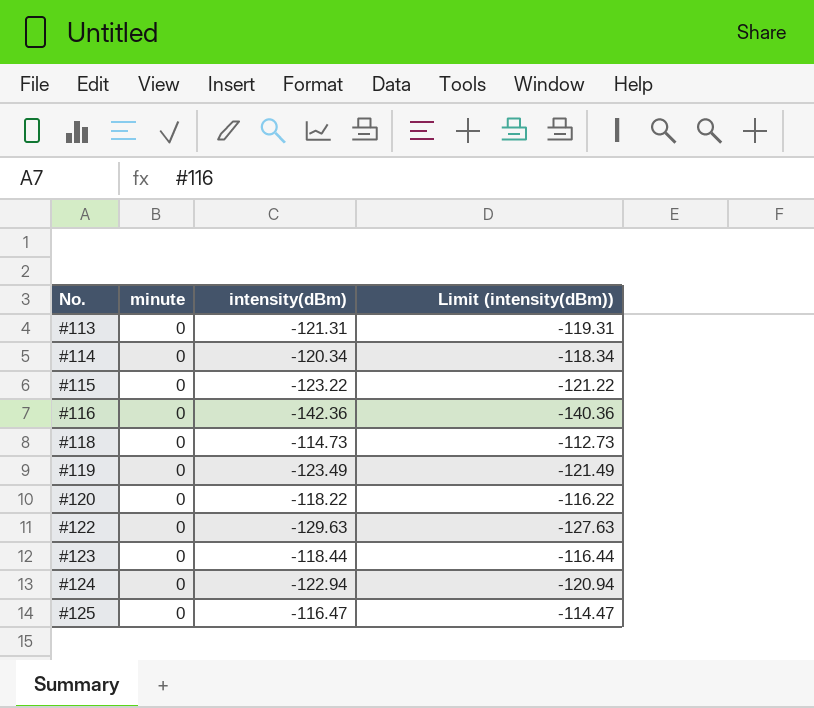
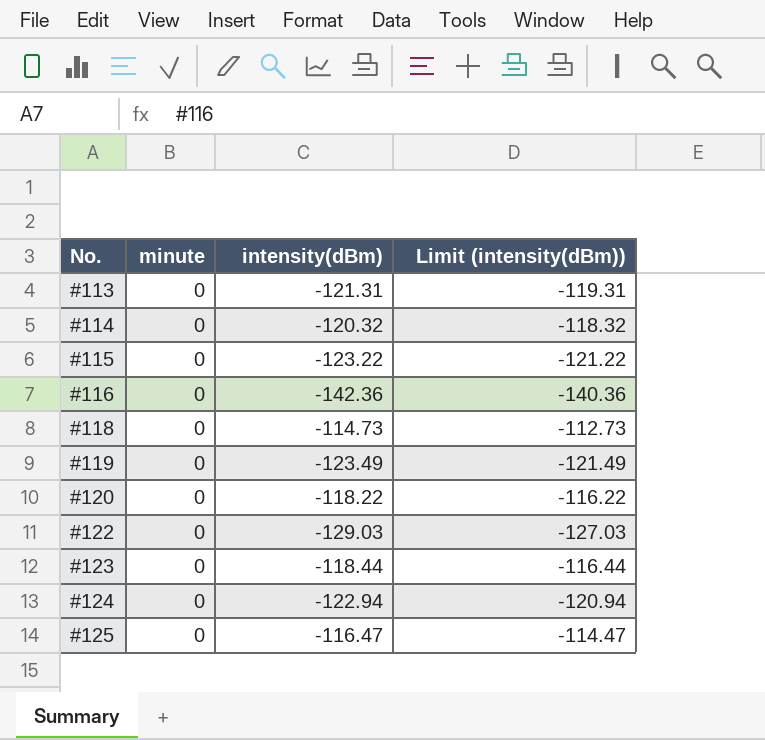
#114 | intensity(dBm): -120.34 -> -120.32
#114 | Limit (intensity(dBm)): -118.34 -> -118.32
#122 | intensity(dBm): -129.63 -> -129.03
#122 | Limit (intensity(dBm)): -127.63 -> -127.03

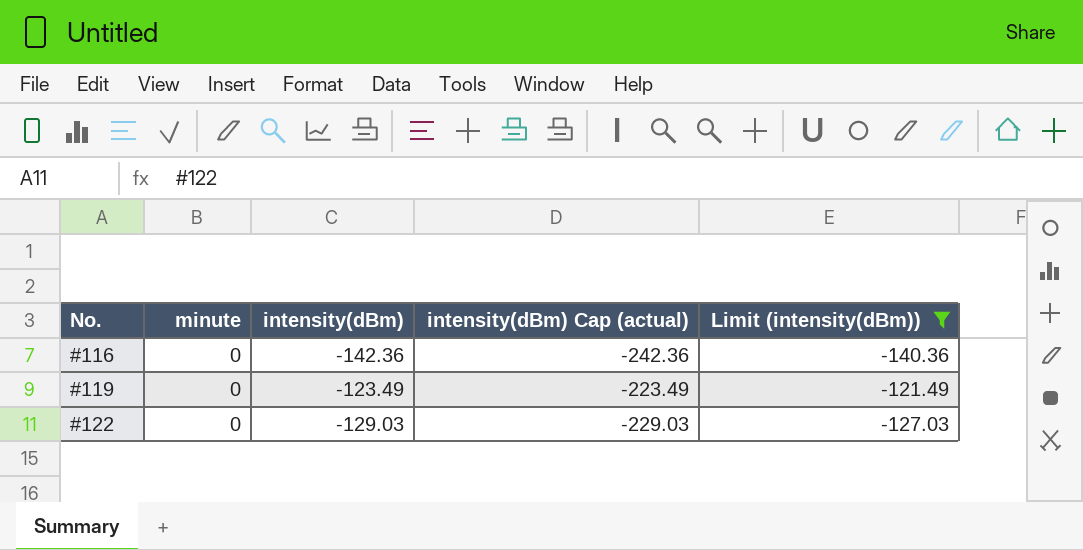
filter: none -> Limit (intensity(dBm)) <= -121.49
column intensity(dBm) Cap (actual) | formula: none -> [intensity(dBm)] - 100

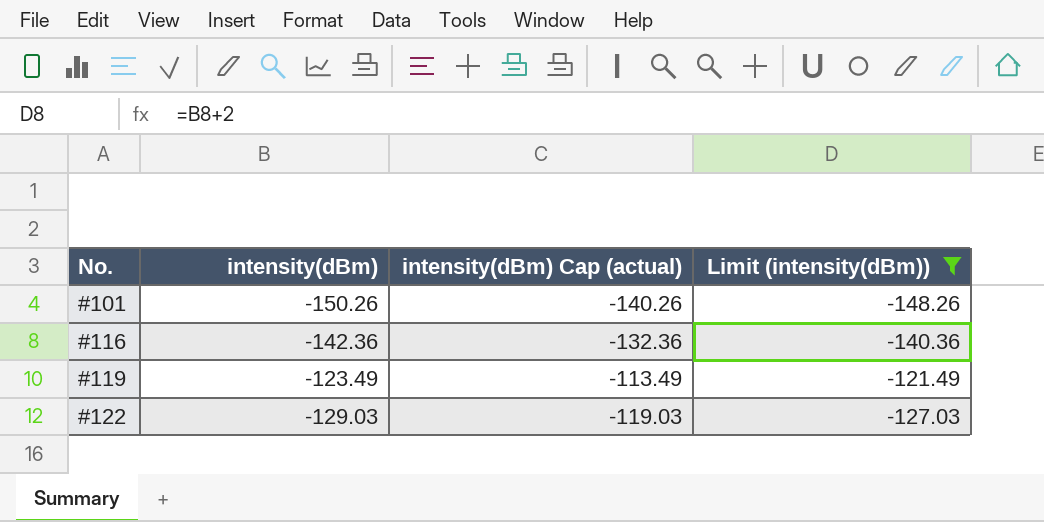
column minute | position: 2 -> none
column intensity(dBm) Cap (actual) | formula: [intensity(dBm)] - 100 -> [intensity(dBm)] + 10
row #101: none -> -150.26 | -140.26 | -148.26

